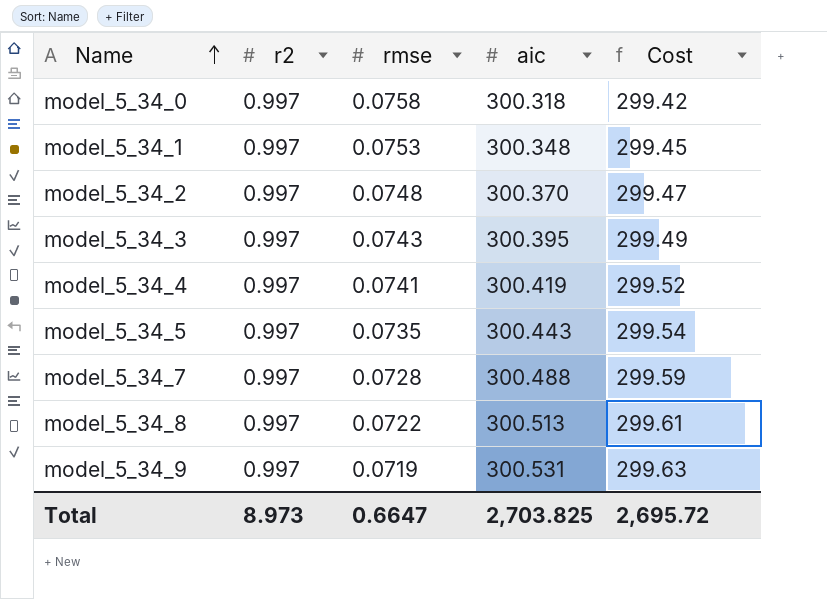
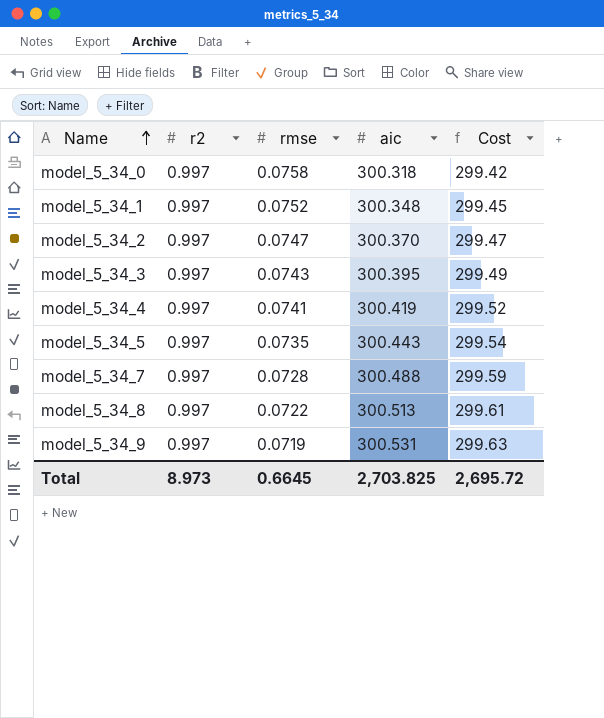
model_5_34_1 | rmse: 0.0753 -> 0.0752
model_5_34_2 | rmse: 0.0748 -> 0.0747
Total | rmse: 0.6647 -> 0.6645

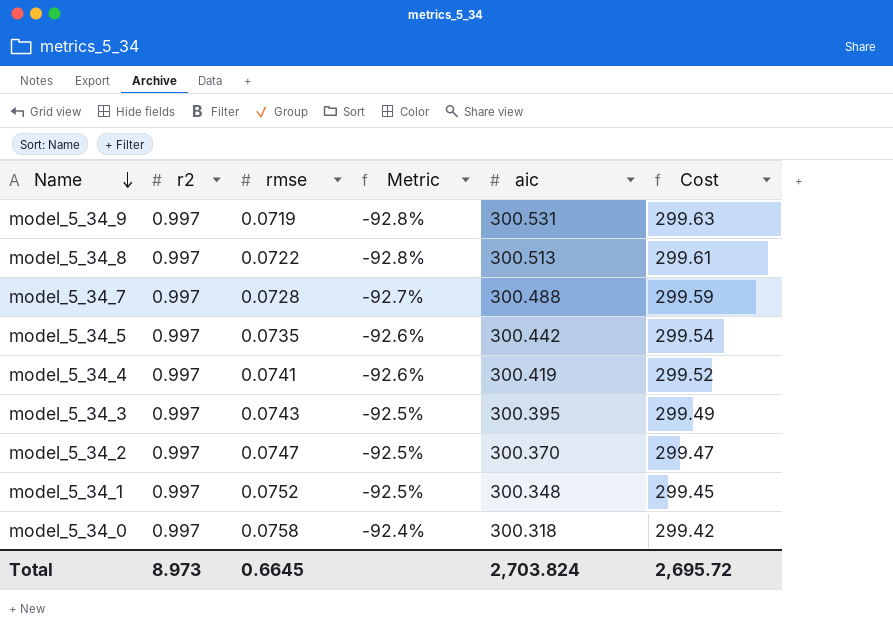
row order: Name ascending -> Name descending
column Metric | formula: none -> ([rmse] - [r2]) / [r2]
model_5_34_5 | aic: 300.443 -> 300.442
Total | aic: 2,703.825 -> 2,703.824

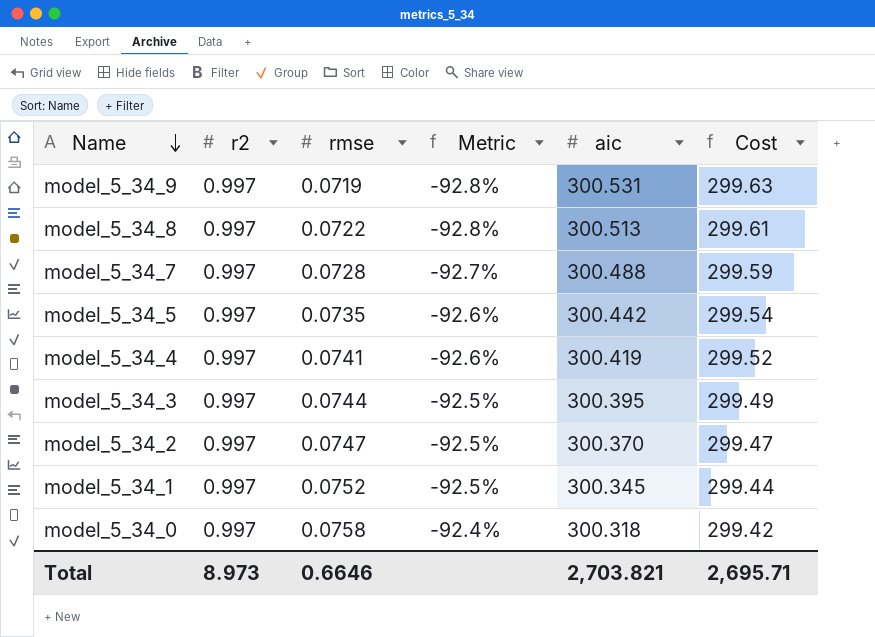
model_5_34_3 | rmse: 0.0743 -> 0.0744
model_5_34_1 | aic: 300.348 -> 300.345
model_5_34_1 | Cost: 299.45 -> 299.44
Total | rmse: 0.6645 -> 0.6646
Total | aic: 2,703.824 -> 2,703.821
Total | Cost: 2,695.72 -> 2,695.71

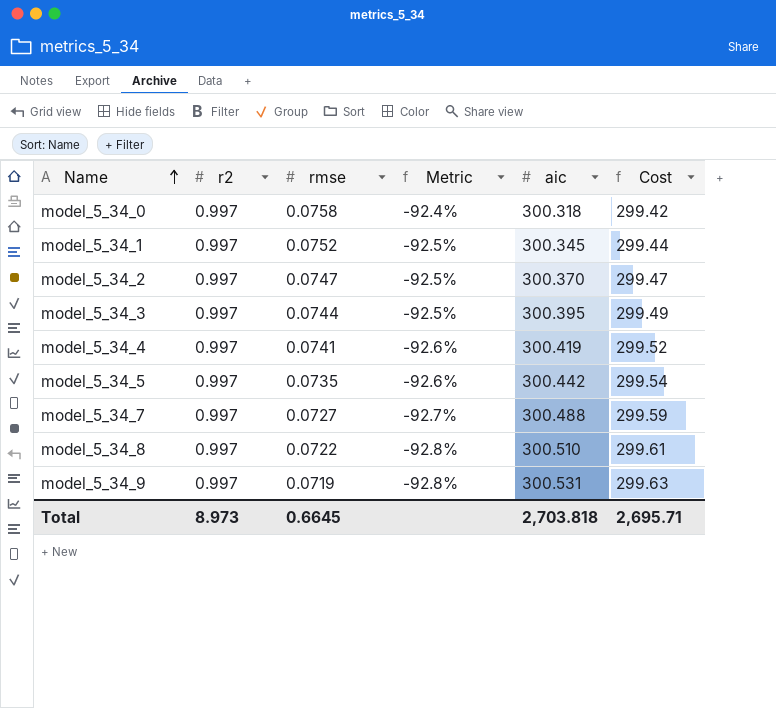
row order: Name descending -> Name ascending
model_5_34_7 | rmse: 0.0728 -> 0.0727
model_5_34_8 | aic: 300.513 -> 300.510
Total | rmse: 0.6646 -> 0.6645
Total | aic: 2,703.821 -> 2,703.818

